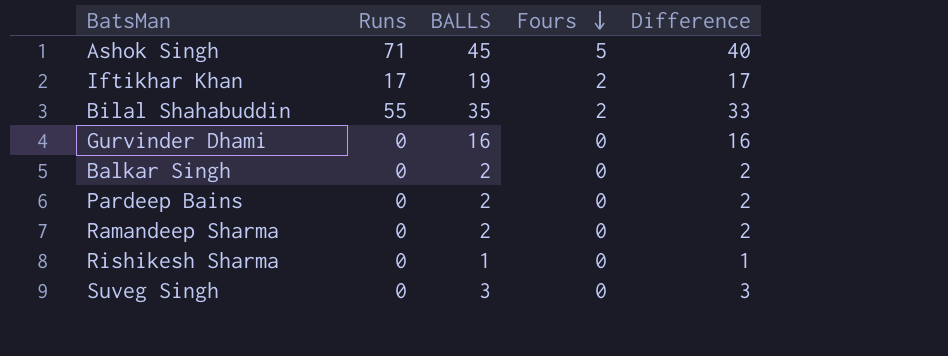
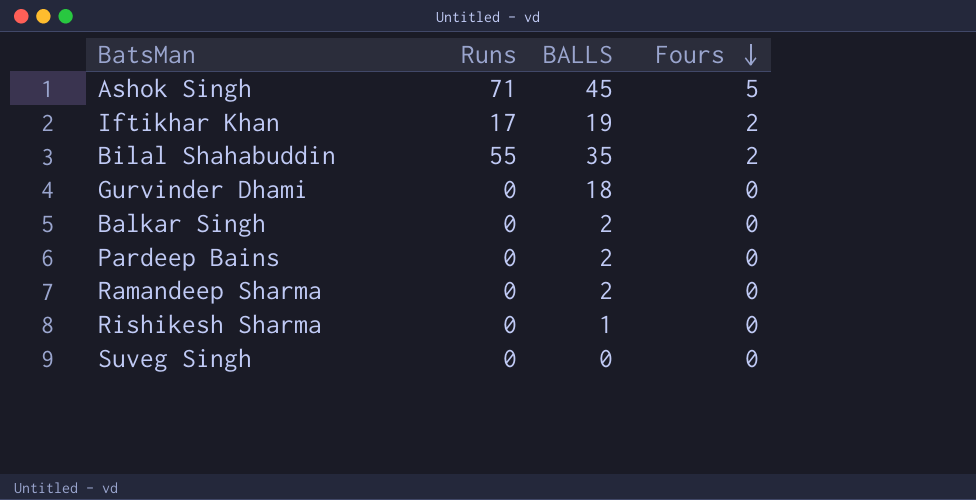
column Difference | formula: [BALLS] - [Fours] -> none
Gurvinder Dhami | BALLS: 16 -> 18
Suveg Singh | BALLS: 3 -> 0

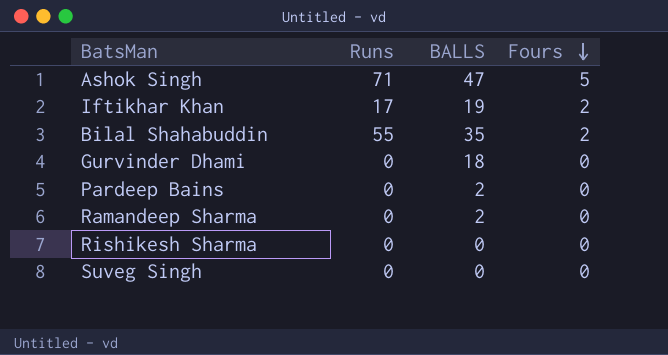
row Balkar Singh: 0 | 2 | 0 -> none
Ashok Singh | BALLS: 45 -> 47
Rishikesh Sharma | BALLS: 1 -> 0

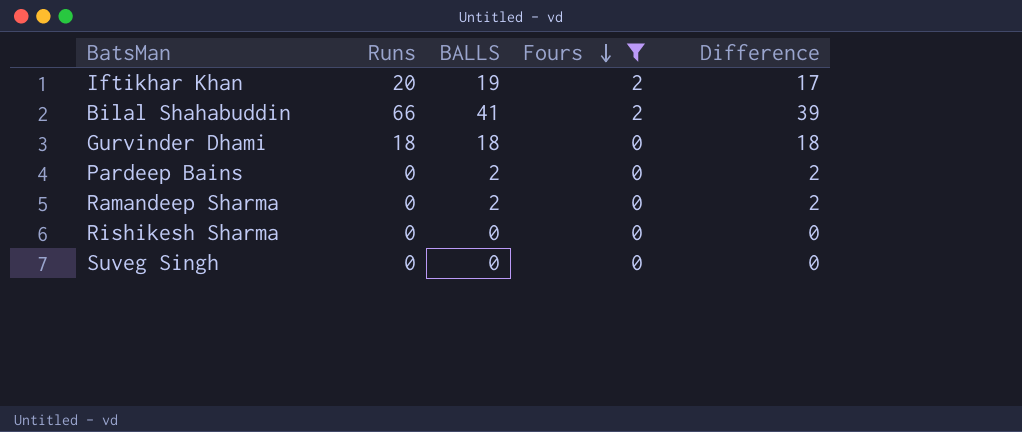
filter: none -> Fours != 5
column Difference | formula: none -> [BALLS] - [Fours]
Iftikhar Khan | Runs: 17 -> 20
Bilal Shahabuddin | Runs: 55 -> 66
Bilal Shahabuddin | BALLS: 35 -> 41
Gurvinder Dhami | Runs: 0 -> 18

